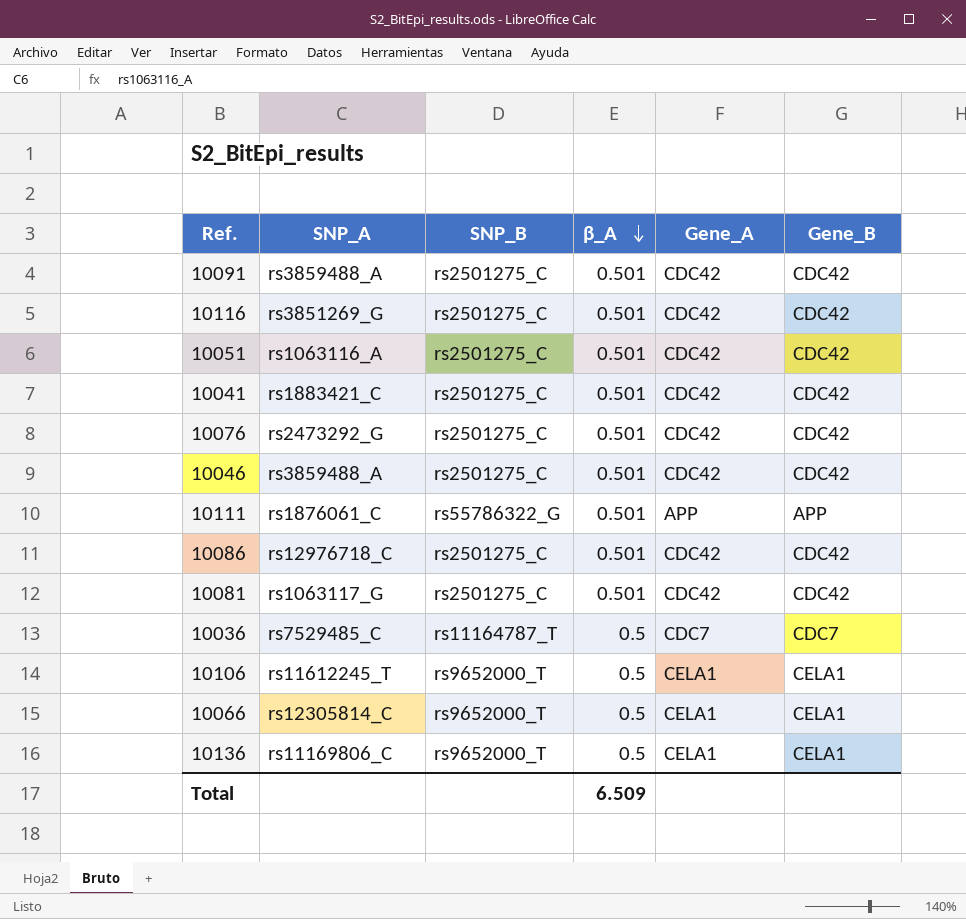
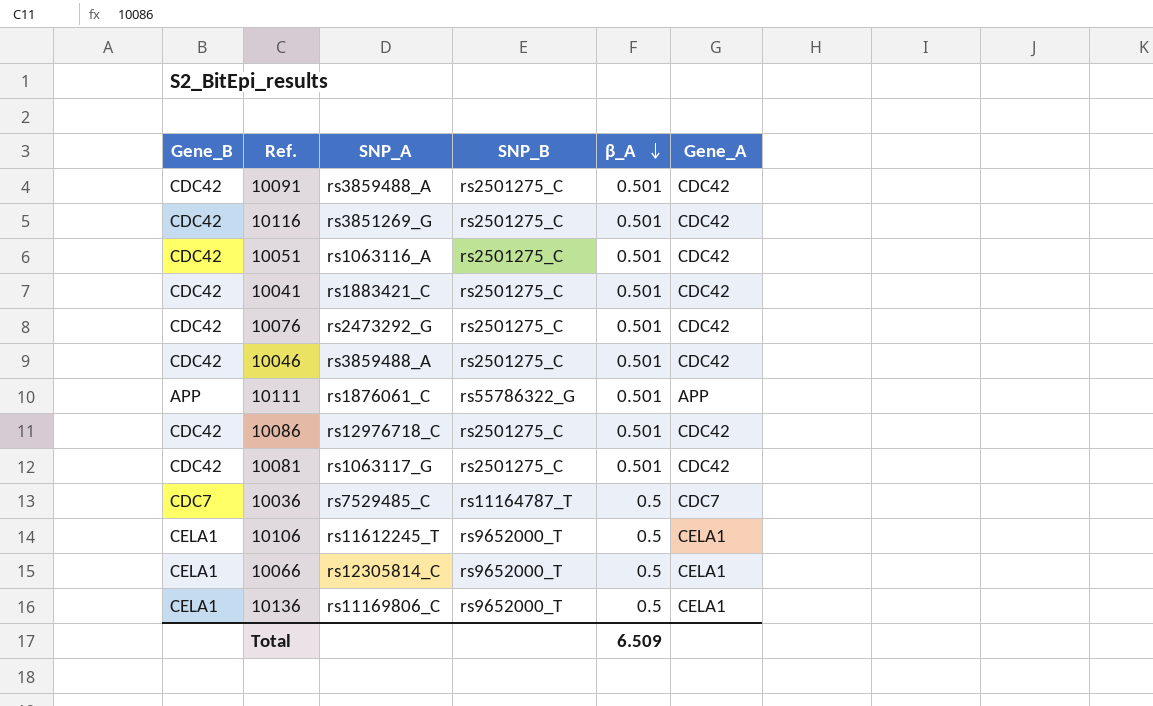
column Gene_B | position: 6 -> 1

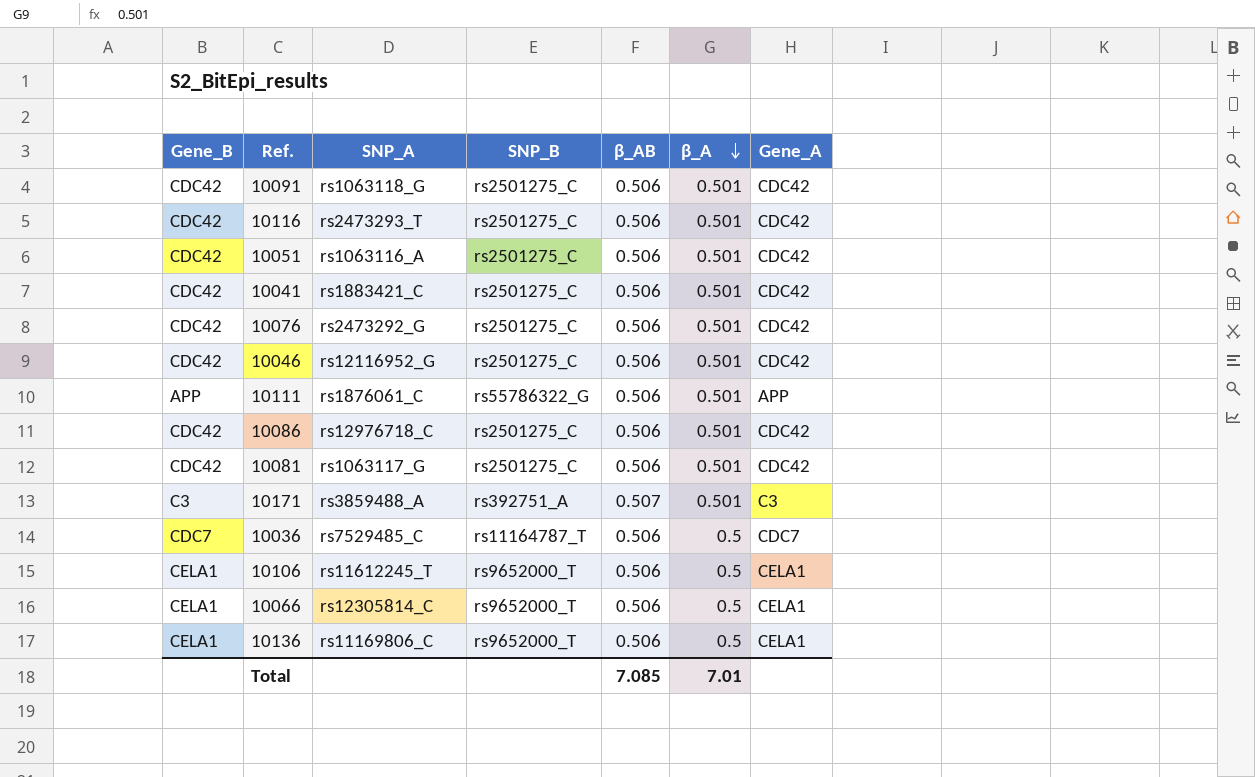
column β_AB | position: none -> 5
10091 | SNP_A: rs3859488_A -> rs1063118_G
10116 | SNP_A: rs3851269_G -> rs2473293_T
10046 | SNP_A: rs3859488_A -> rs12116952_G
row 10171: none -> C3 | rs3859488_A | rs392751_A | 0.507 | 0.501 | C3
Total | β_A: 6.509 -> 7.01

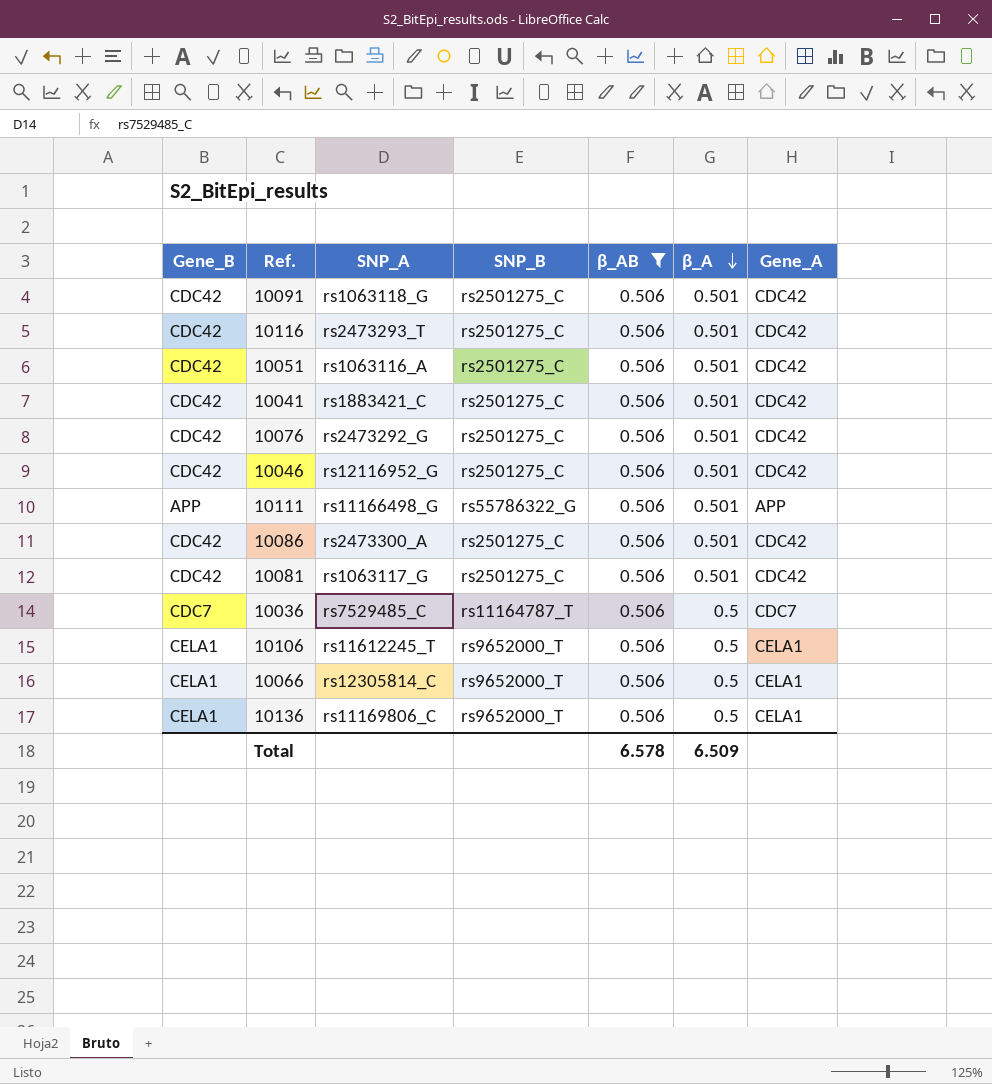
filter: none -> β_AB = 0.506
10111 | SNP_A: rs1876061_C -> rs11166498_G
10086 | SNP_A: rs12976718_C -> rs2473300_A
Total | β_AB: 7.085 -> 6.578
Total | β_A: 7.01 -> 6.509

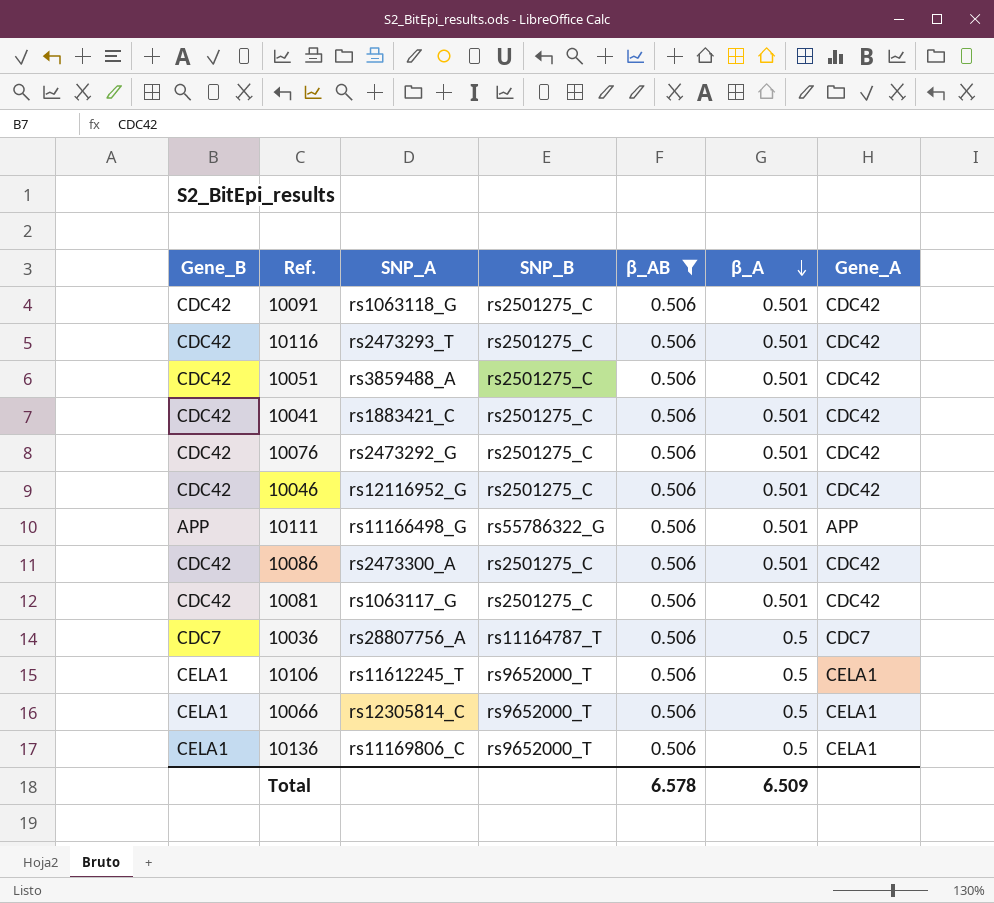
10051 | SNP_A: rs1063116_A -> rs3859488_A
10036 | SNP_A: rs7529485_C -> rs28807756_A

